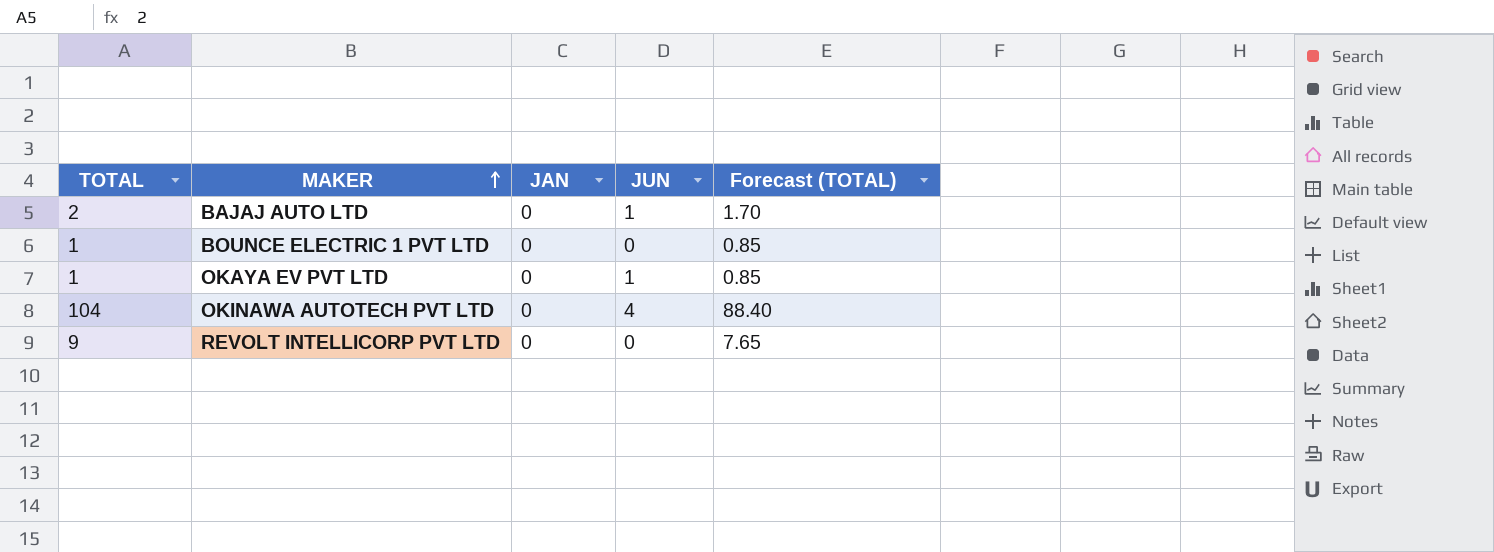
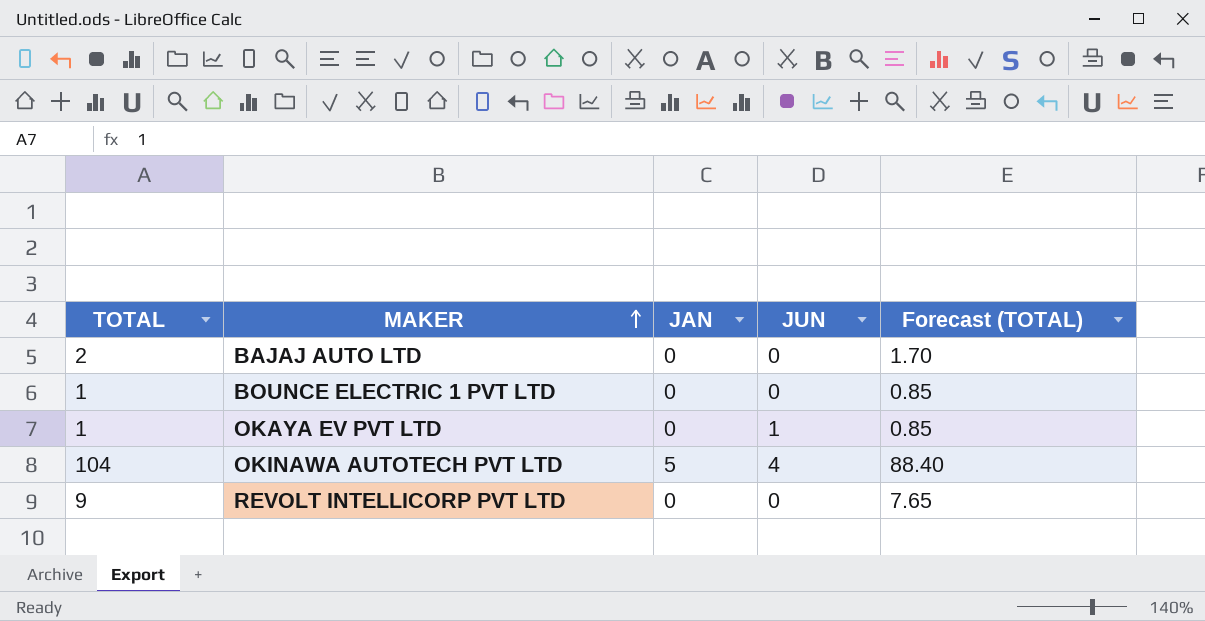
BAJAJ AUTO LTD | JUN: 1 -> 0
OKINAWA AUTOTECH PVT LTD | JAN: 0 -> 5

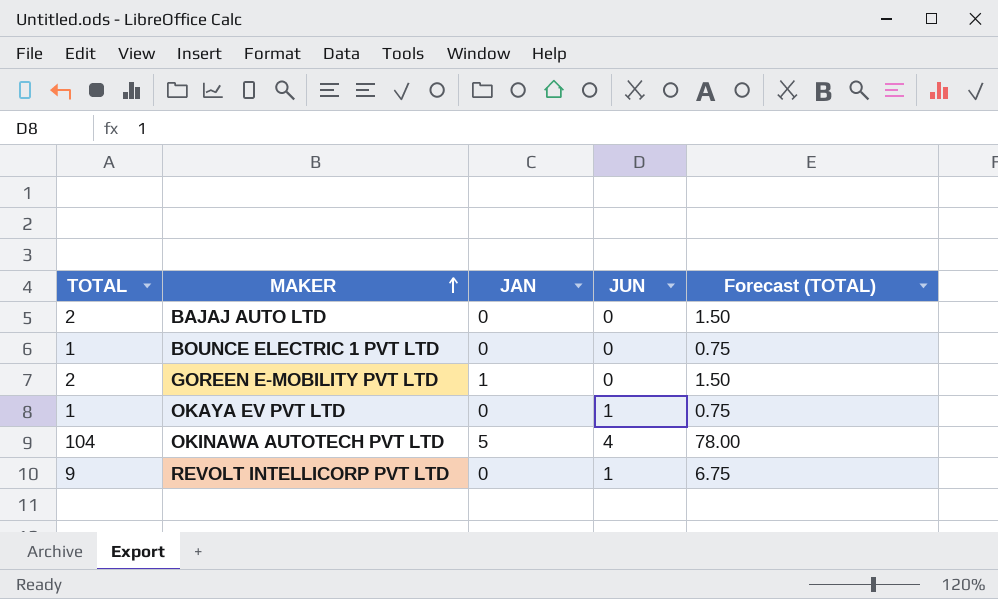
column Forecast (TOTAL) | formula: [TOTAL] * 0.85 -> [TOTAL] * 0.75
row GOREEN E-MOBILITY PVT LTD: none -> 2 | 1 | 0 | 1.50
REVOLT INTELLICORP PVT LTD | JUN: 0 -> 1

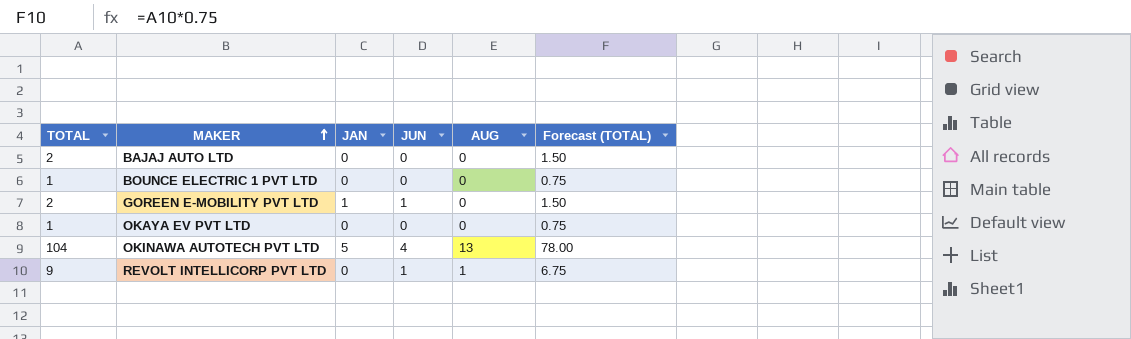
column AUG | position: none -> 5
GOREEN E-MOBILITY PVT LTD | JUN: 0 -> 1
OKAYA EV PVT LTD | JUN: 1 -> 0

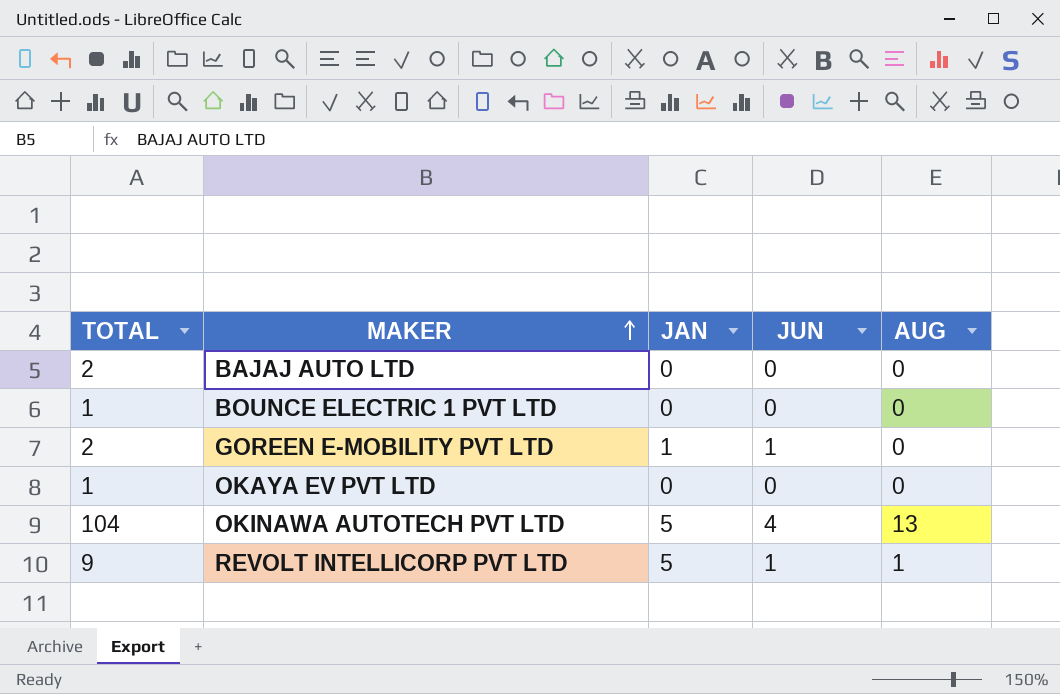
column Forecast (TOTAL) | formula: [TOTAL] * 0.75 -> none
REVOLT INTELLICORP PVT LTD | JAN: 0 -> 5

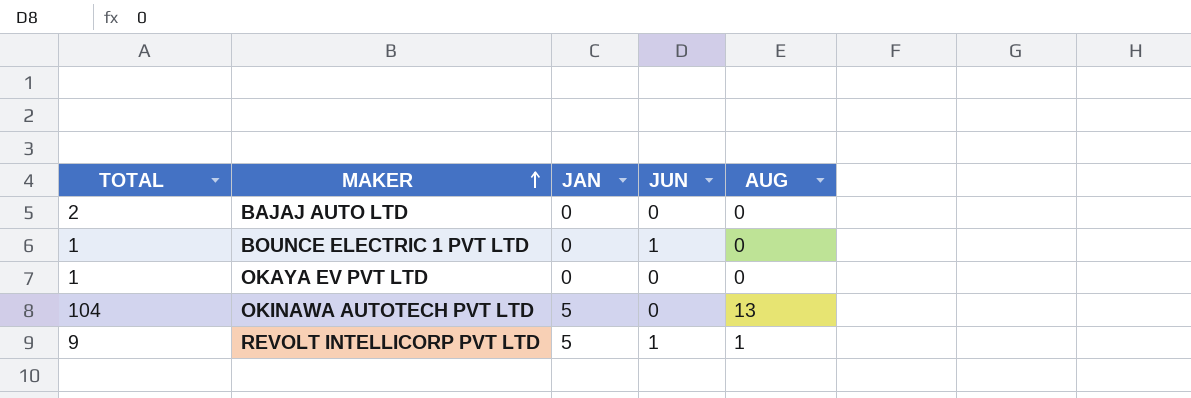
row GOREEN E-MOBILITY PVT LTD: 2 | 1 | 1 | 0 -> none
BOUNCE ELECTRIC 1 PVT LTD | JUN: 0 -> 1
OKINAWA AUTOTECH PVT LTD | JUN: 4 -> 0

